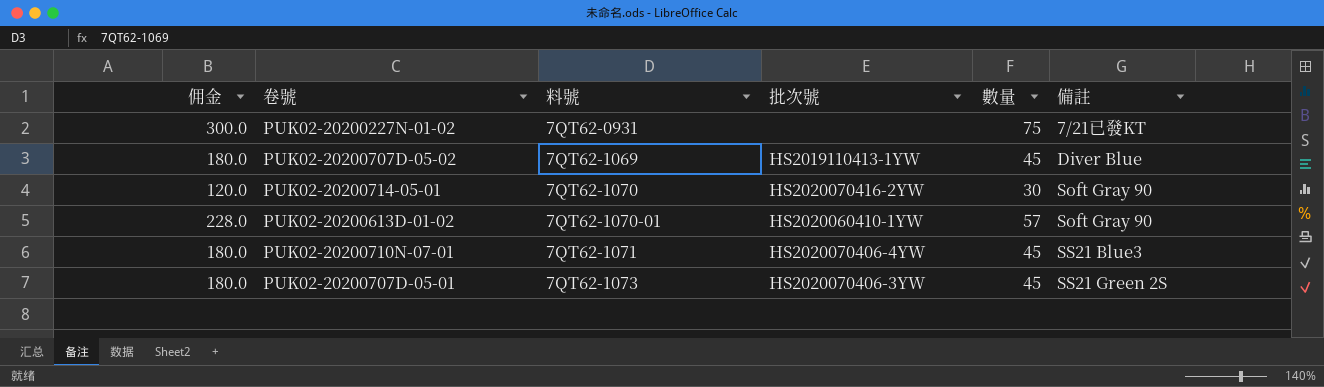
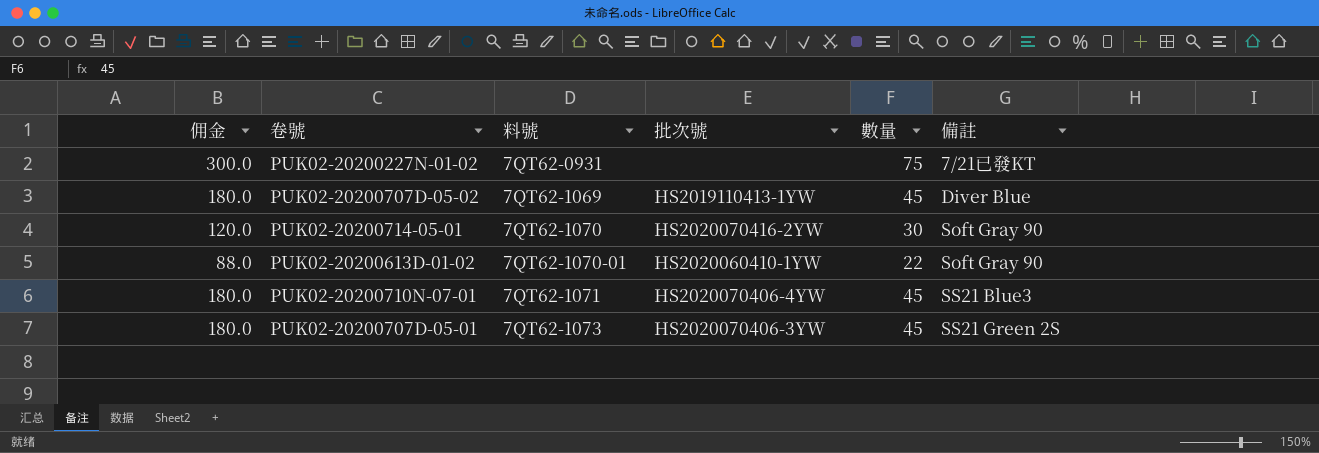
PUK02-20200613D-01-02 | 佣金: 228.0 -> 88.0
PUK02-20200613D-01-02 | 數量: 57 -> 22

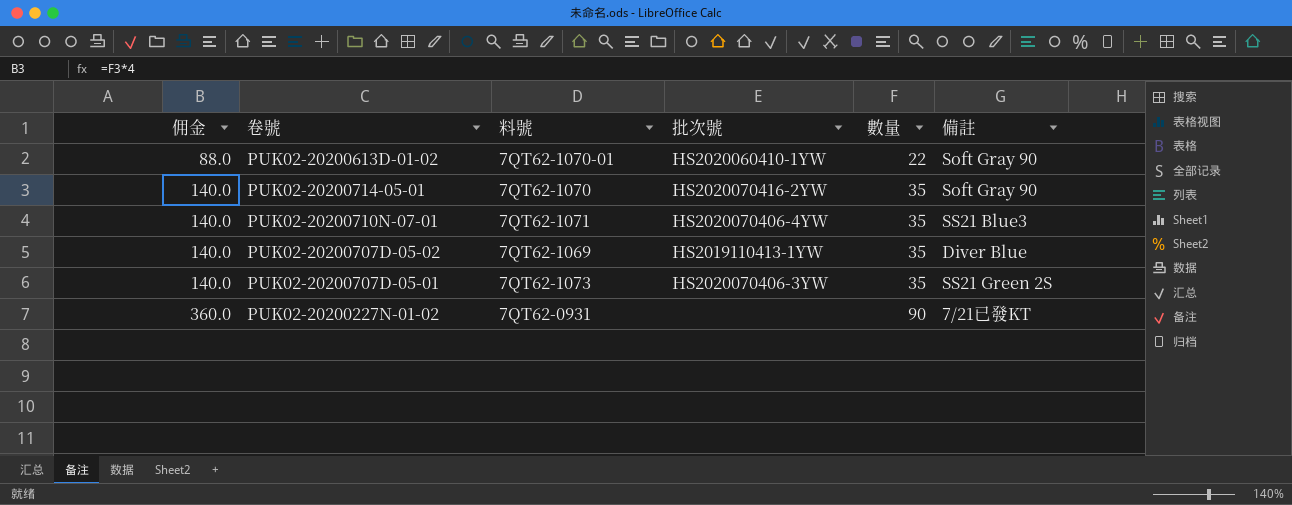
row order: 料號 ascending -> 佣金 ascending
PUK02-20200714-05-01 | 佣金: 120.0 -> 140.0
PUK02-20200714-05-01 | 數量: 30 -> 35
PUK02-20200710N-07-01 | 佣金: 180.0 -> 140.0
PUK02-20200710N-07-01 | 數量: 45 -> 35
PUK02-20200707D-05-02 | 佣金: 180.0 -> 140.0
PUK02-20200707D-05-02 | 數量: 45 -> 35
PUK02-20200707D-05-01 | 佣金: 180.0 -> 140.0
PUK02-20200707D-05-01 | 數量: 45 -> 35
PUK02-20200227N-01-02 | 佣金: 300.0 -> 360.0
PUK02-20200227N-01-02 | 數量: 75 -> 90

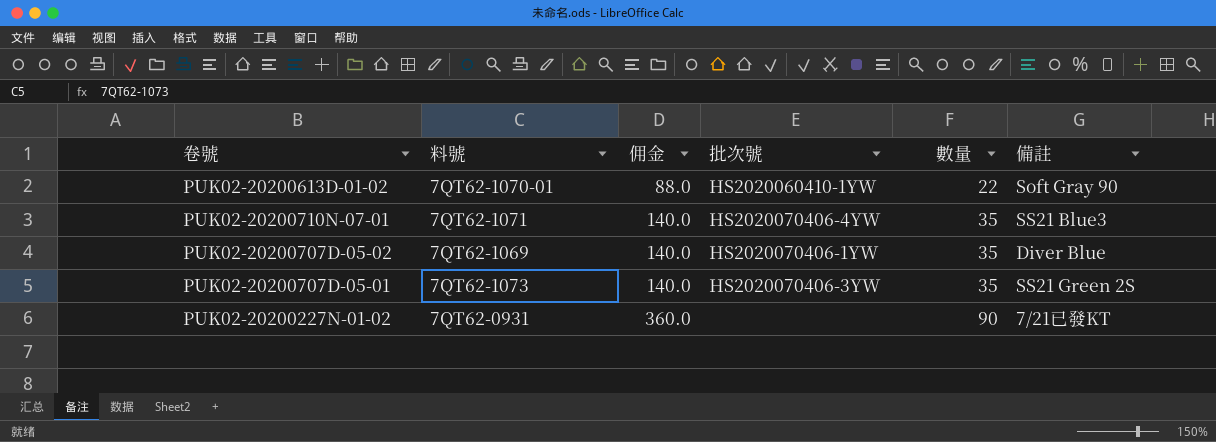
column 佣金 | position: 1 -> 3
row PUK02-20200714-05-01: 140.0 | 7QT62-1070 | HS2020070416-2YW | 35 | Soft Gray 90 -> none
PUK02-20200707D-05-02 | 批次號: HS2019110413-1YW -> HS2020070406-1YW

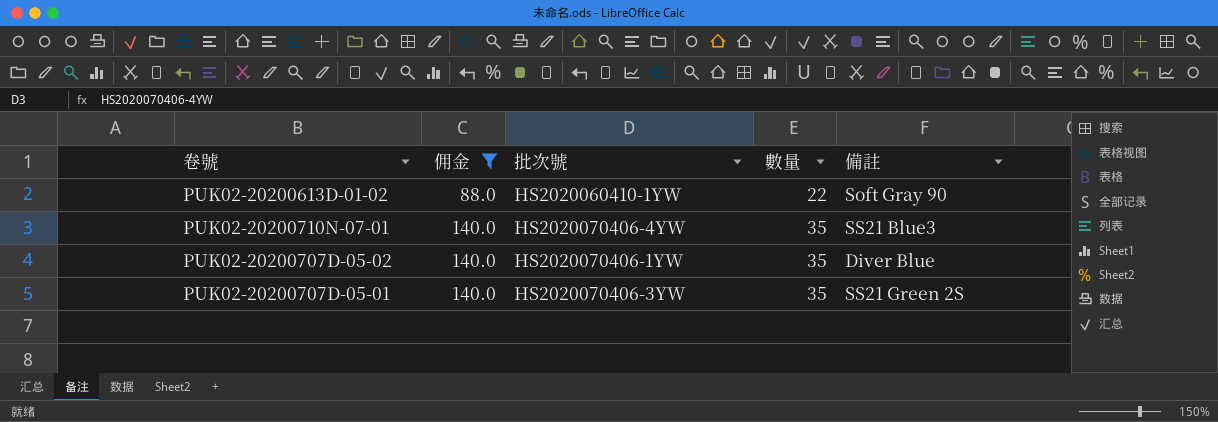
filter: none -> 佣金 != 360.0
column 料號 | position: 2 -> none

